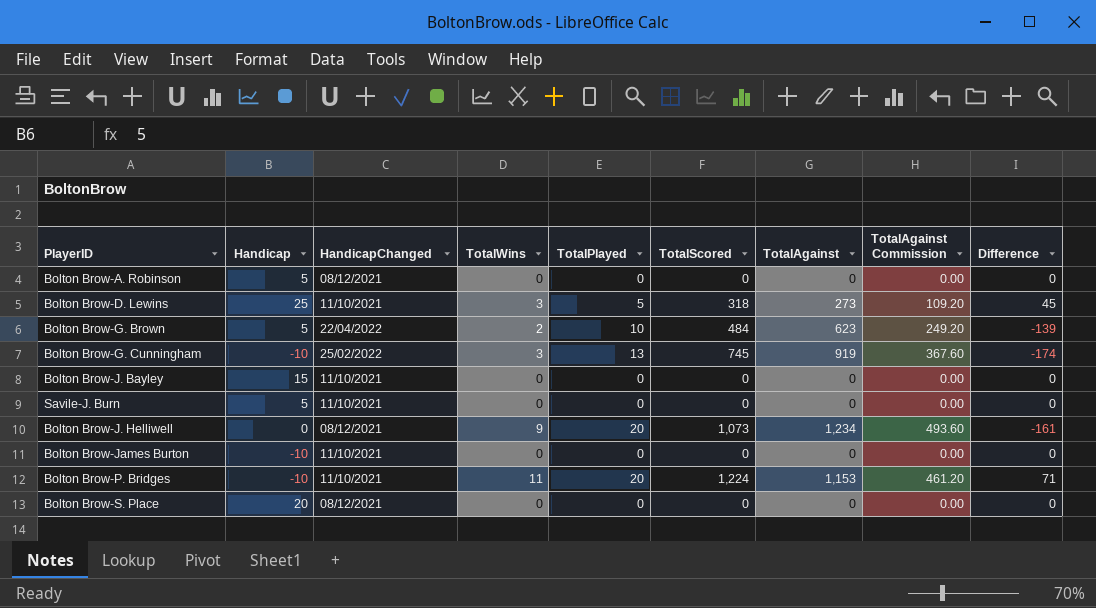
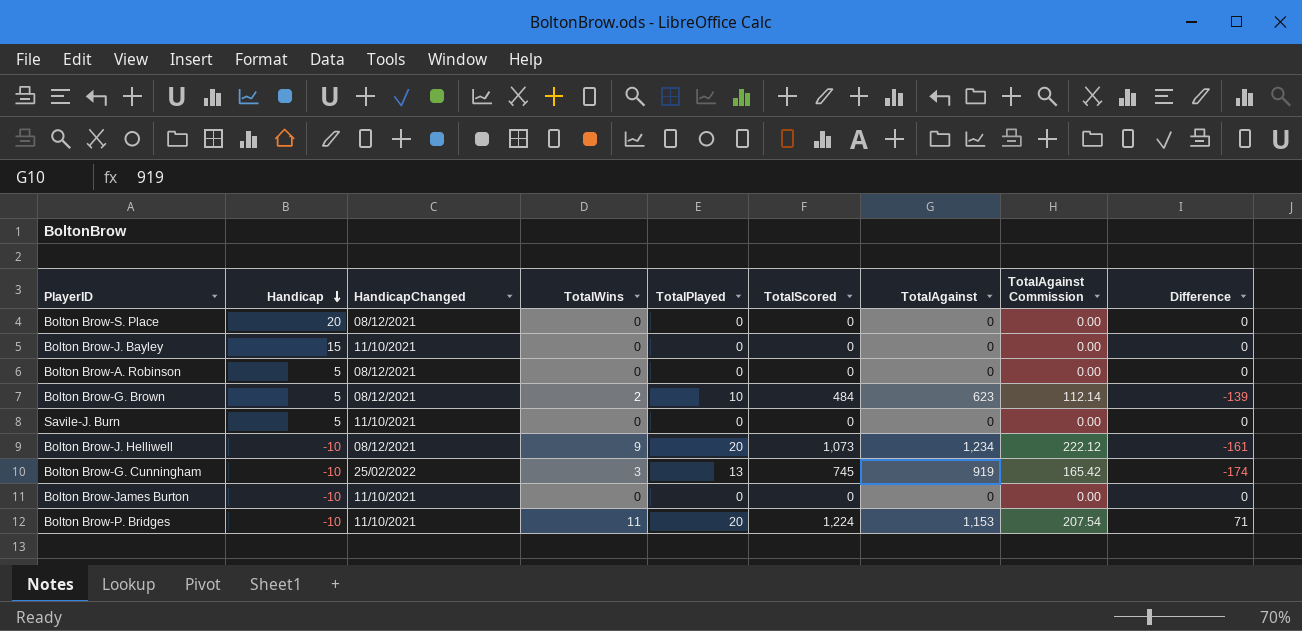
row order: none -> Handicap descending
column TotalAgainst Commission | formula: [TotalAgainst] * 0.4 -> [TotalAgainst] * 0.18
row Bolton Brow-D. Lewins: 25 | 11/10/2021 | 3 | 5 | 318 | 273 | 109.20 | 45 -> none
Bolton Brow-G. Brown | HandicapChanged: 22/04/2022 -> 08/12/2021
Bolton Brow-J. Helliwell | Handicap: 0 -> -10

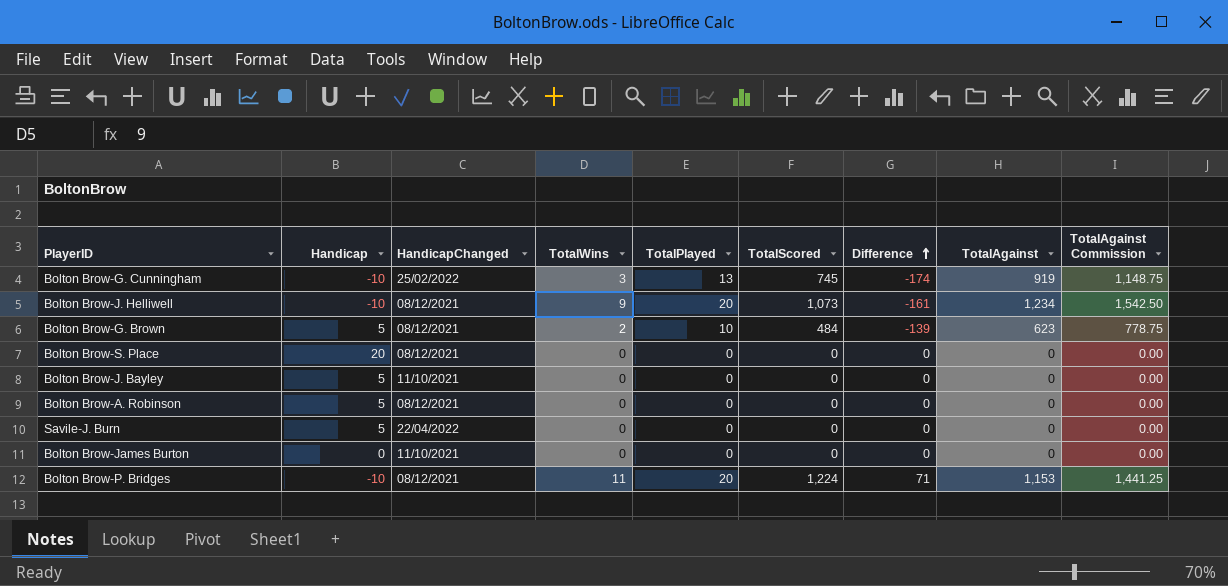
row order: Handicap descending -> Difference ascending
column Difference | position: 9 -> 7
column TotalAgainst Commission | formula: [TotalAgainst] * 0.18 -> [TotalAgainst] * 1.25
Bolton Brow-J. Bayley | Handicap: 15 -> 5
Savile-J. Burn | HandicapChanged: 11/10/2021 -> 22/04/2022
Bolton Brow-James Burton | Handicap: -10 -> 0
Bolton Brow-P. Bridges | HandicapChanged: 11/10/2021 -> 08/12/2021

